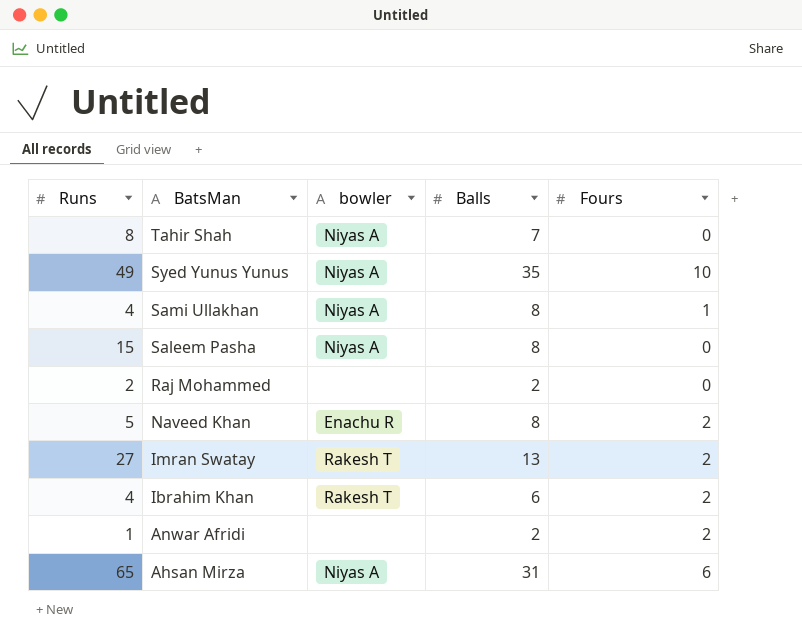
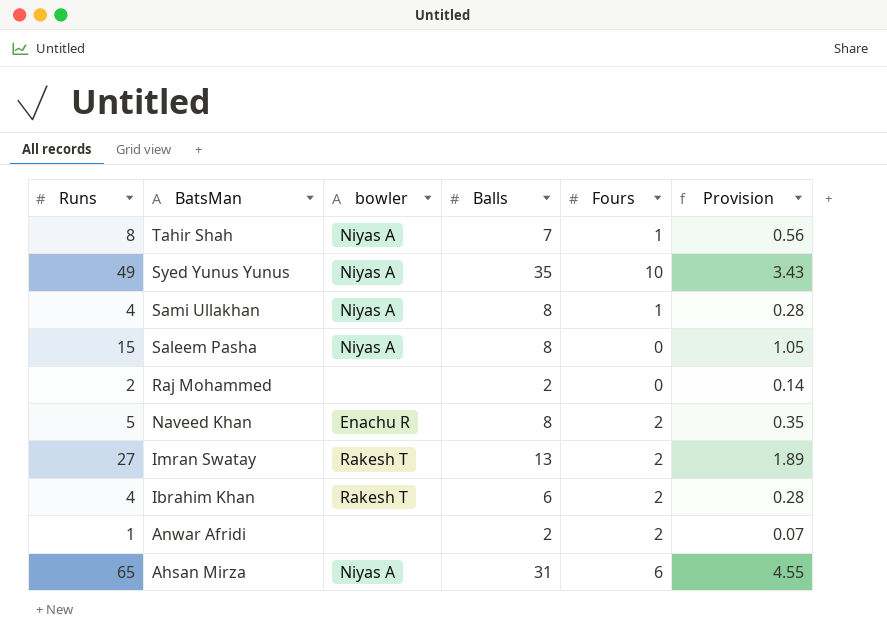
column Provision | formula: none -> [Runs] * 0.07
Tahir Shah | Fours: 0 -> 1

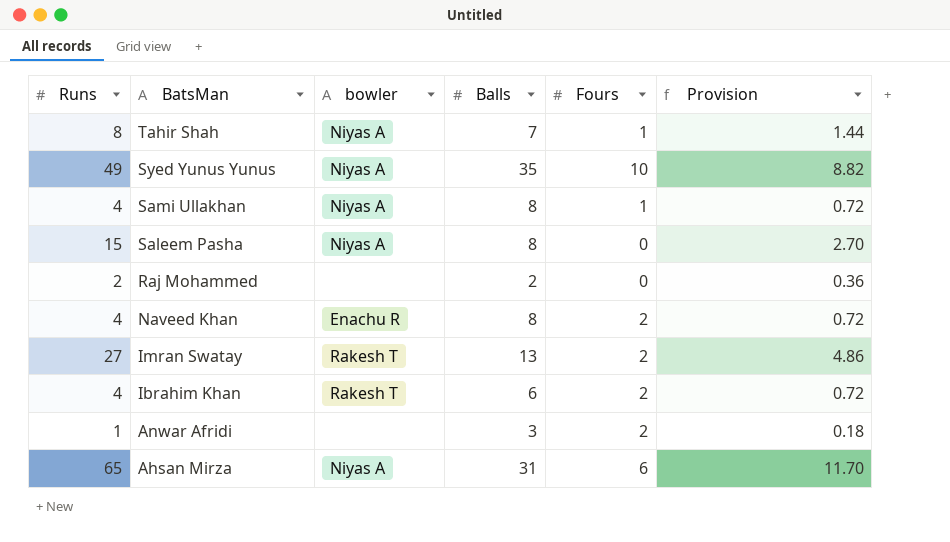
column Provision | formula: [Runs] * 0.07 -> [Runs] * 0.18
Naveed Khan | Runs: 5 -> 4
Anwar Afridi | Balls: 2 -> 3

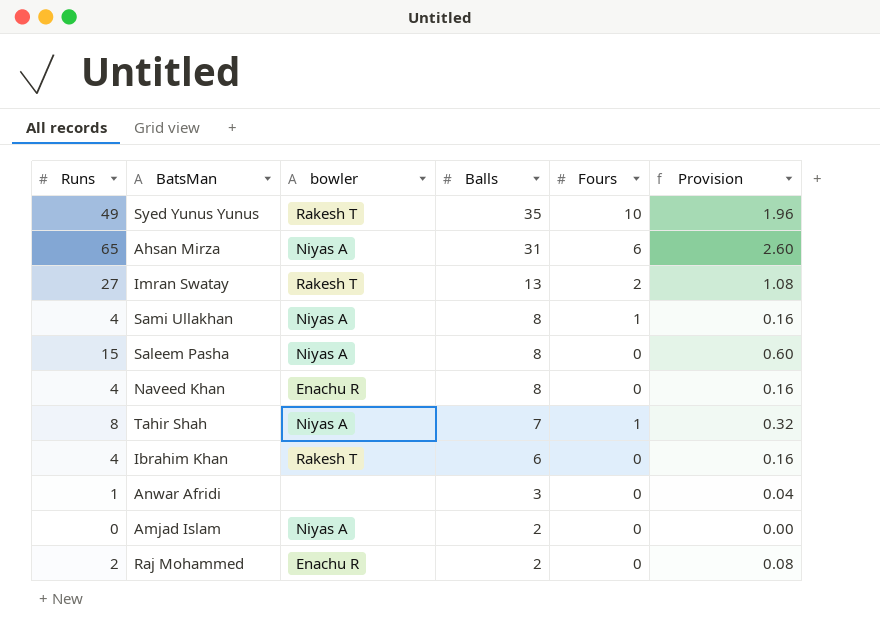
row order: BatsMan descending -> Balls descending
column Provision | formula: [Runs] * 0.18 -> [Runs] * 0.04
Syed Yunus Yunus | bowler: Niyas A -> Rakesh T
Naveed Khan | Fours: 2 -> 0
Ibrahim Khan | Fours: 2 -> 0
Anwar Afridi | Fours: 2 -> 0
row Amjad Islam: none -> 0 | Niyas A | 2 | 0 | 0.00
Raj Mohammed | bowler: none -> Enachu R

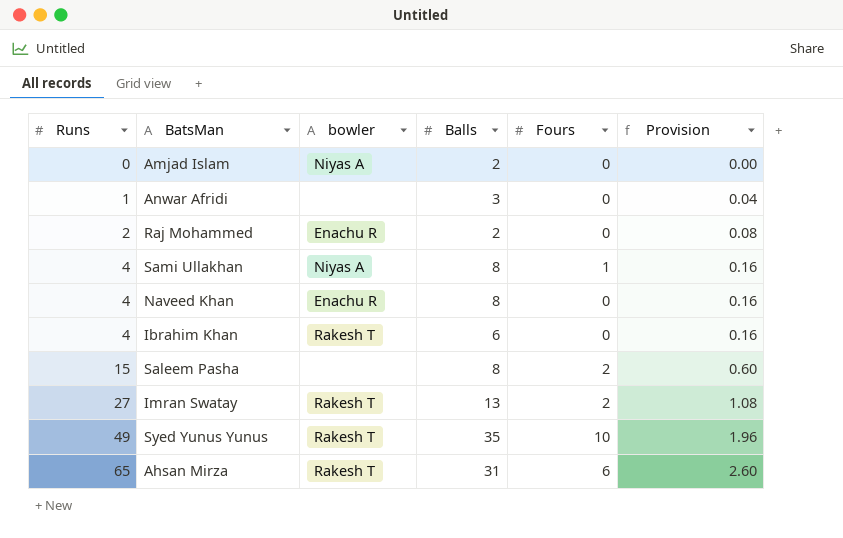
row order: Balls descending -> Runs ascending
row Tahir Shah: 8 | Niyas A | 7 | 1 | 0.32 -> none
Saleem Pasha | bowler: Niyas A -> none
Saleem Pasha | Fours: 0 -> 2
Ahsan Mirza | bowler: Niyas A -> Rakesh T

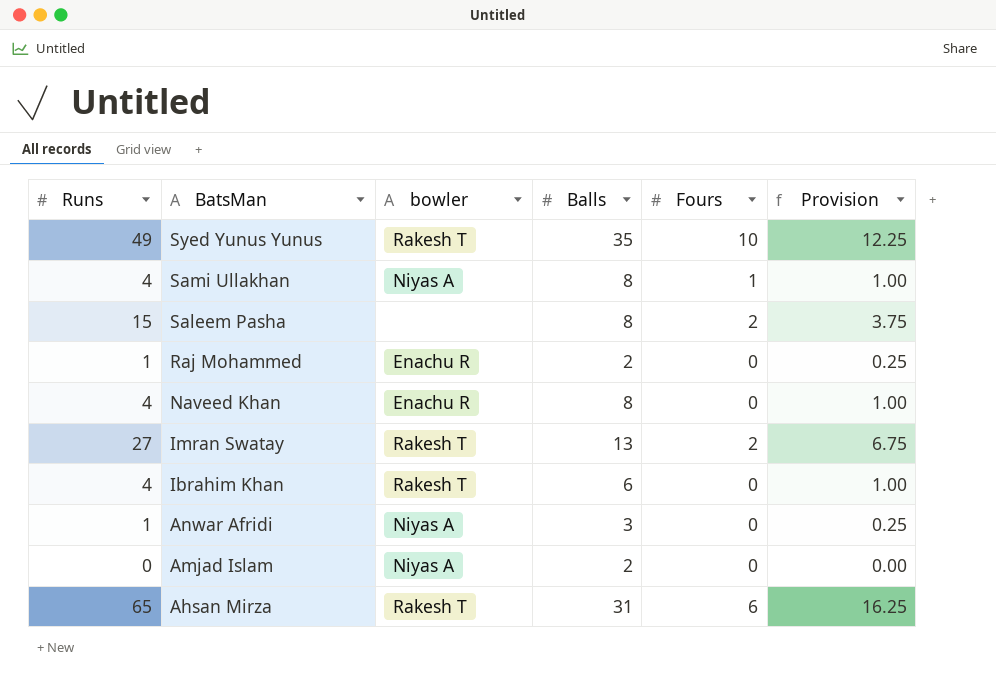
row order: Runs ascending -> BatsMan descending
column Provision | formula: [Runs] * 0.04 -> [Runs] * 0.25
Raj Mohammed | Runs: 2 -> 1
Anwar Afridi | bowler: none -> Niyas A

